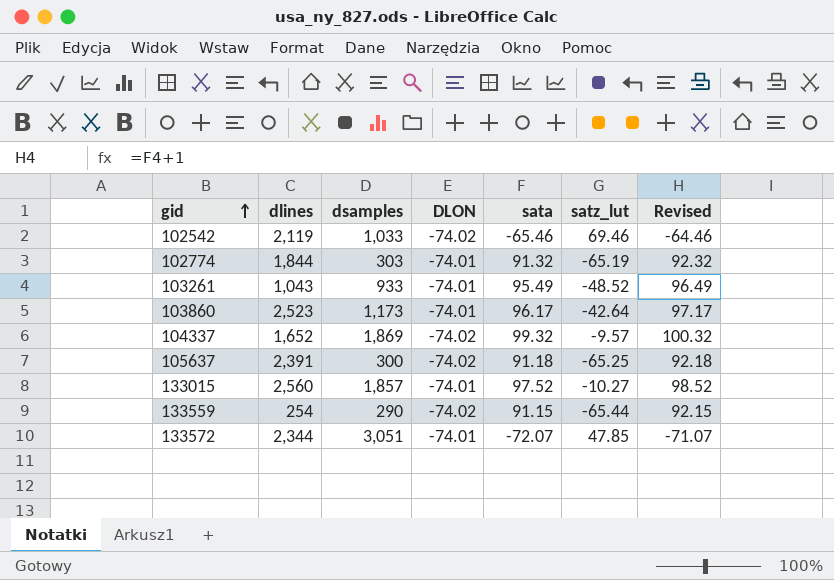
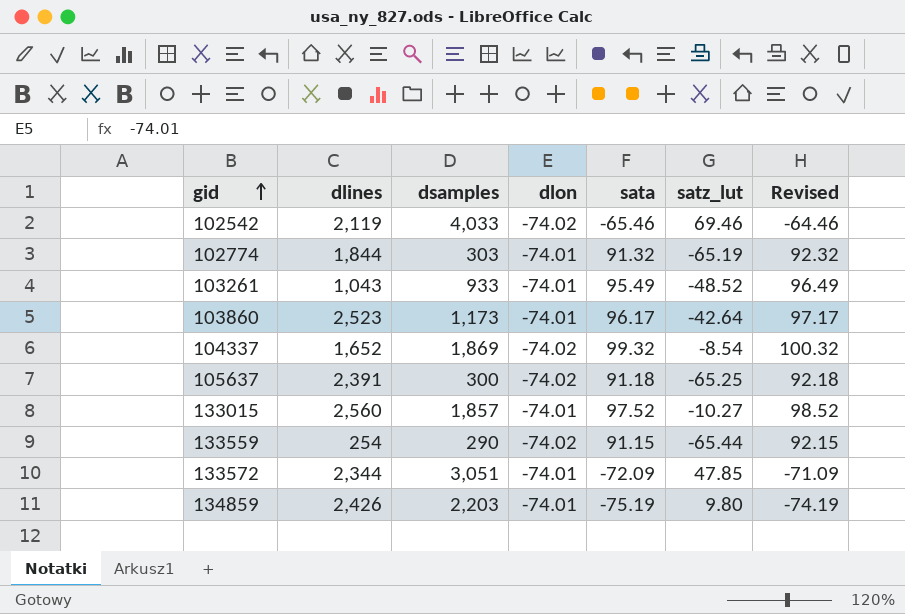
column name: DLON -> dlon
102542 | dsamples: 1,033 -> 4,033
104337 | satz_lut: -9.57 -> -8.54
133572 | sata: -72.07 -> -72.09
133572 | Revised: -71.07 -> -71.09
row 134859: none -> 2,426 | 2,203 | -74.01 | -75.19 | 9.80 | -74.19

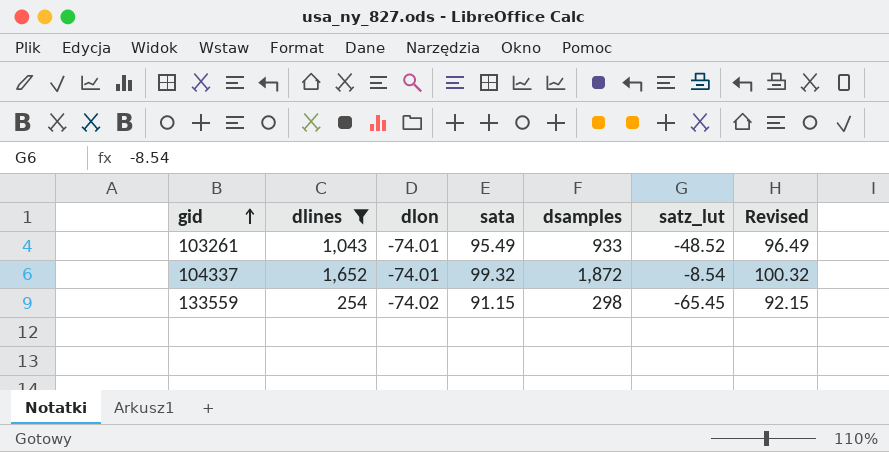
filter: none -> dlines <= 1,652
column dsamples | position: 3 -> 5
104337 | dlon: -74.02 -> -74.01
104337 | dsamples: 1,869 -> 1,872
133559 | dsamples: 290 -> 298
133559 | satz_lut: -65.44 -> -65.45

